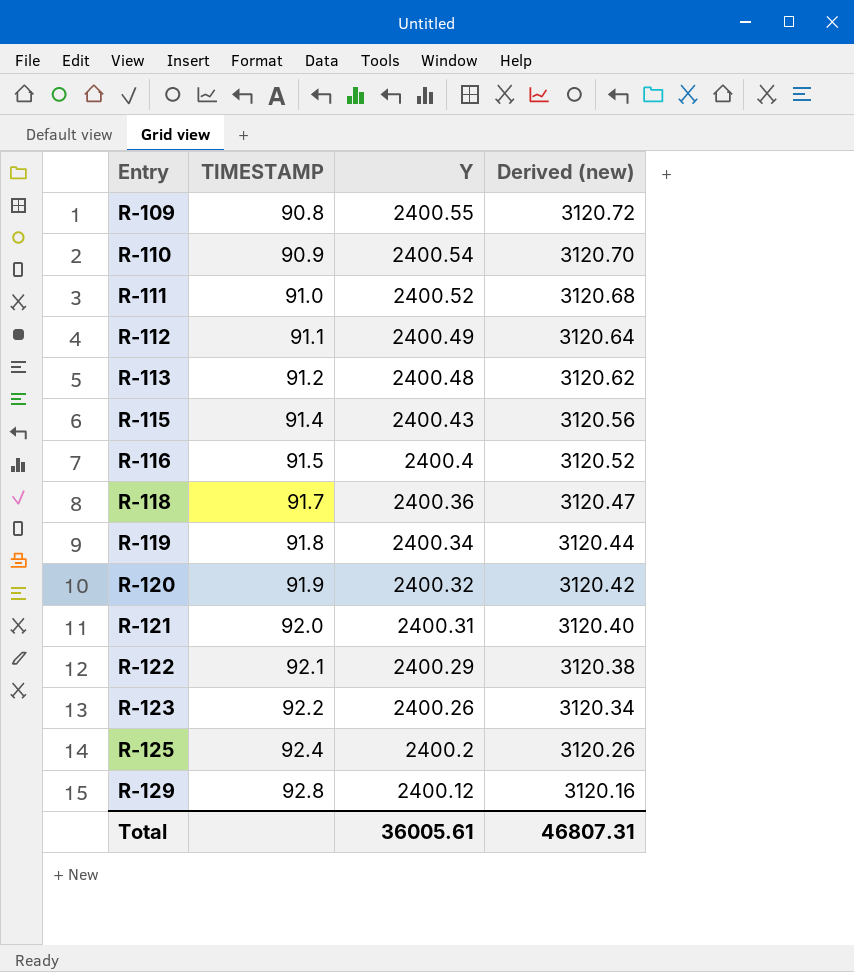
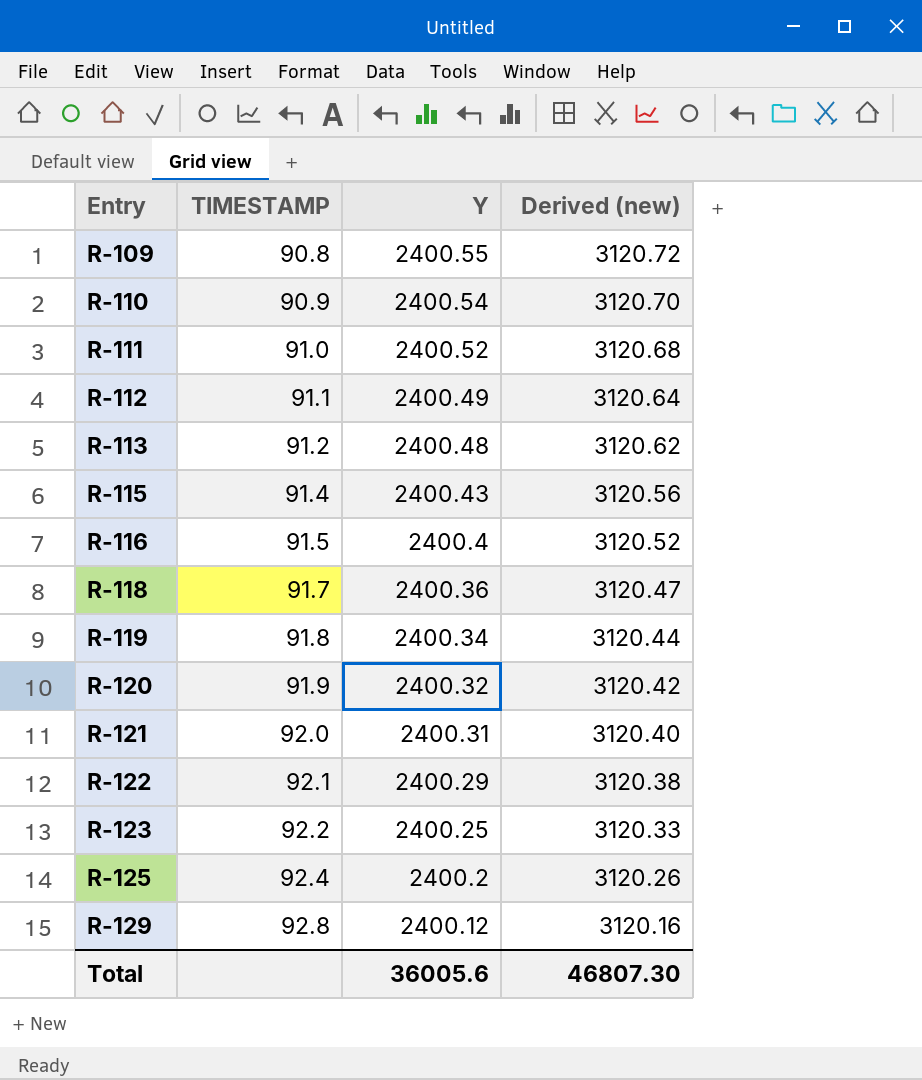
R-123 | Y: 2400.26 -> 2400.25
R-123 | Derived (new): 3120.34 -> 3120.33
Total | Y: 36005.61 -> 36005.6
Total | Derived (new): 46807.31 -> 46807.30

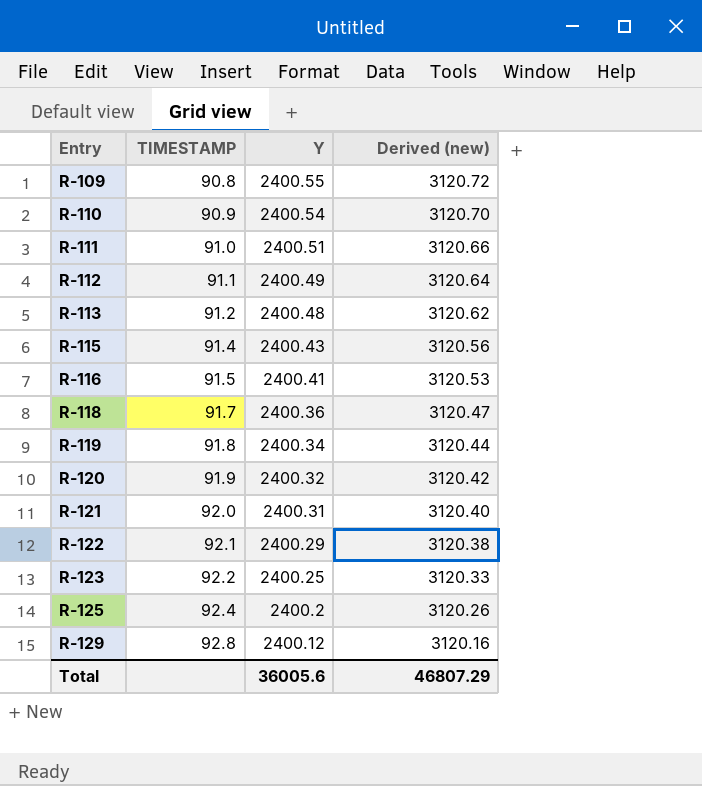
R-111 | Y: 2400.52 -> 2400.51
R-111 | Derived (new): 3120.68 -> 3120.66
R-116 | Y: 2400.4 -> 2400.41
R-116 | Derived (new): 3120.52 -> 3120.53
Total | Derived (new): 46807.30 -> 46807.29

